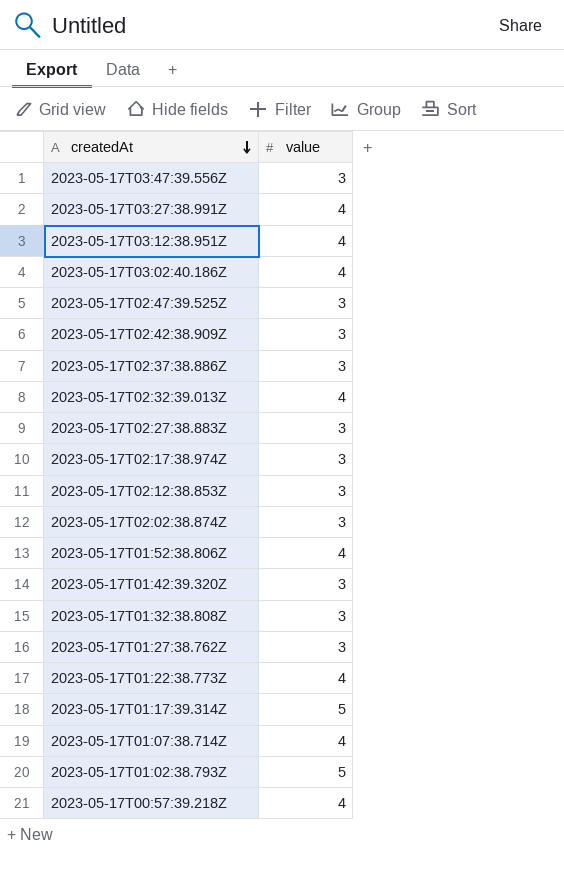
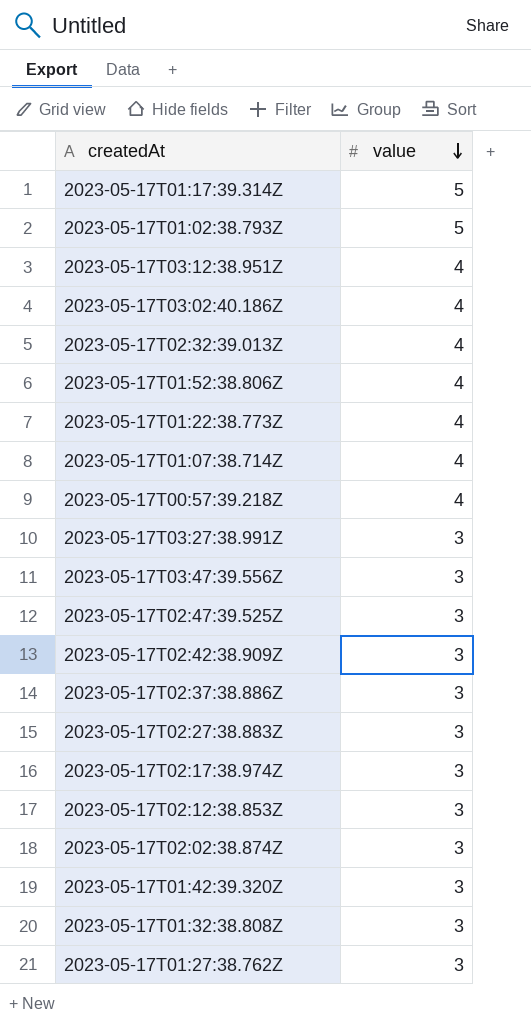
row order: createdAt descending -> value descending
2023-05-17T03:27:38.991Z | value: 4 -> 3

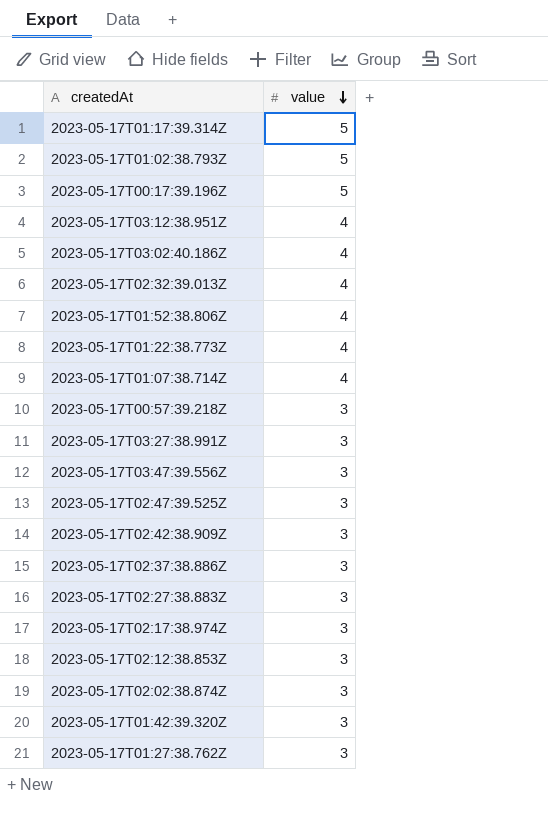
row 2023-05-17T01:32:38.808Z: 3 -> none
row 2023-05-17T00:17:39.196Z: none -> 5
2023-05-17T00:57:39.218Z | value: 4 -> 3

